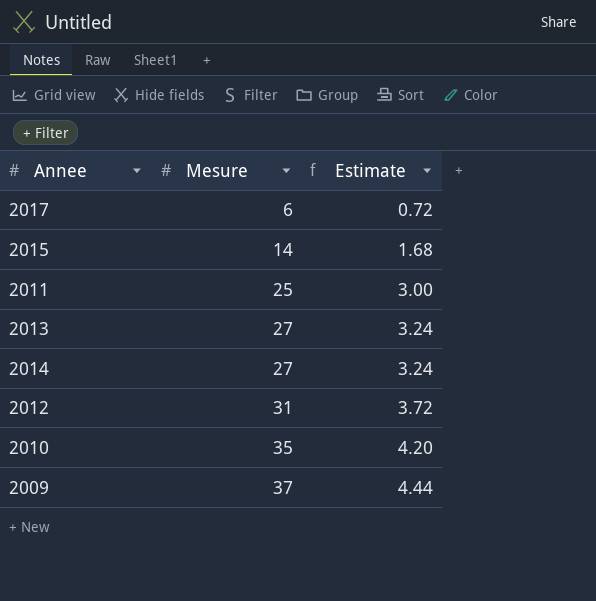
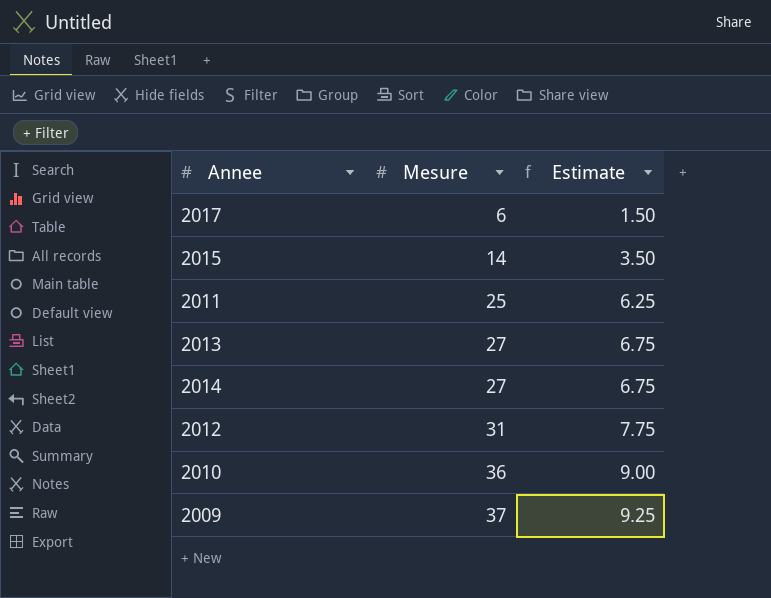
column Estimate | formula: [Mesure] * 0.12 -> [Mesure] * 0.25
2010 | Mesure: 35 -> 36

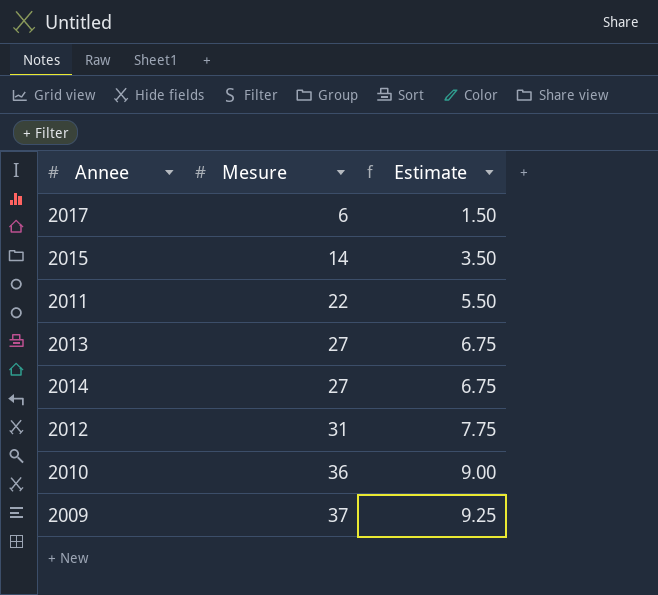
2011 | Mesure: 25 -> 22
2011 | Estimate: 6.25 -> 5.50

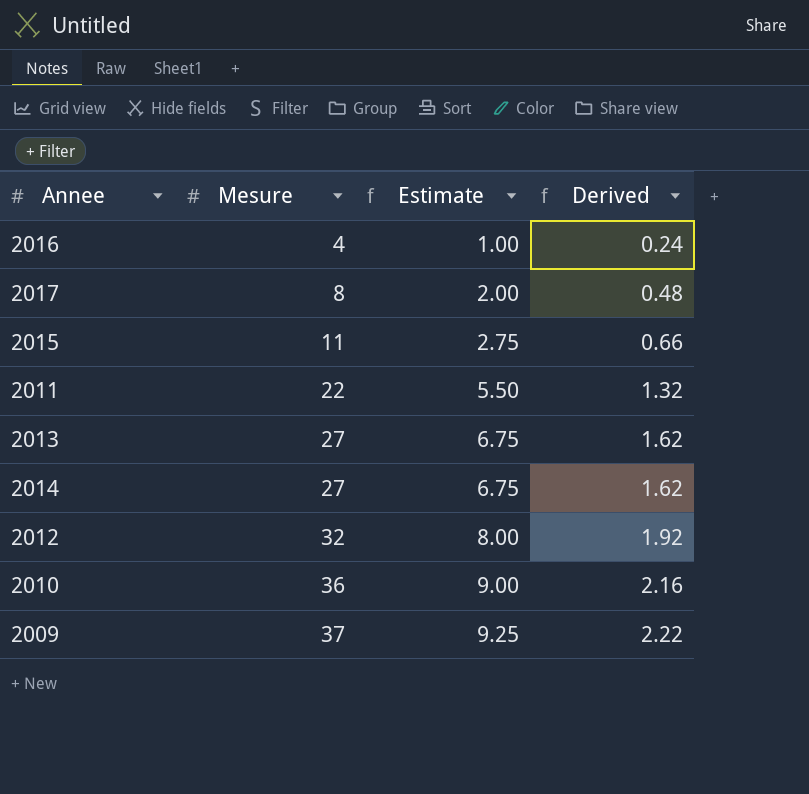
column Derived | formula: none -> [Mesure] * 0.06
row 2016: none -> 4 | 1.00 | 0.24
2017 | Mesure: 6 -> 8
2017 | Estimate: 1.50 -> 2.00
2015 | Mesure: 14 -> 11
2015 | Estimate: 3.50 -> 2.75
2012 | Mesure: 31 -> 32
2012 | Estimate: 7.75 -> 8.00

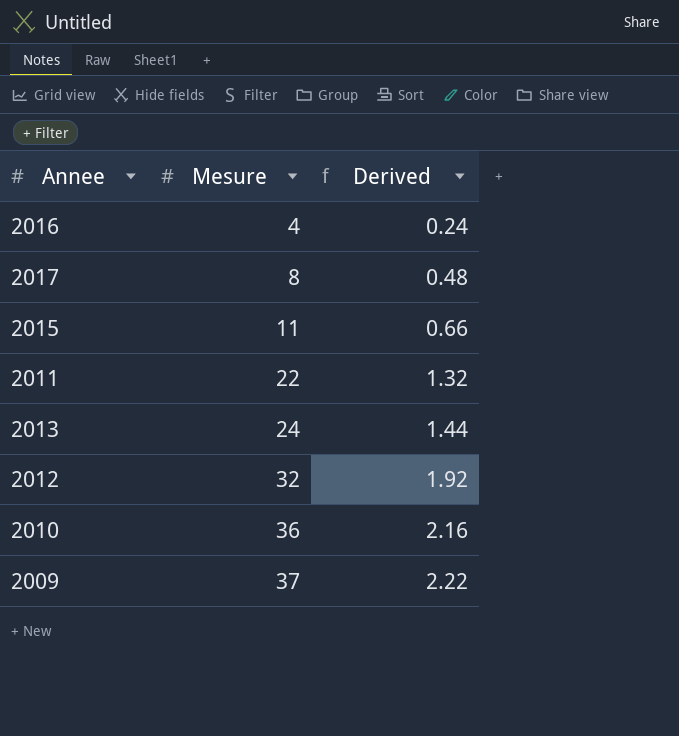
column Estimate | formula: [Mesure] * 0.25 -> none
row 2014: 27 | 6.75 | 1.62 -> none
2013 | Mesure: 27 -> 24
2013 | Derived: 1.62 -> 1.44

